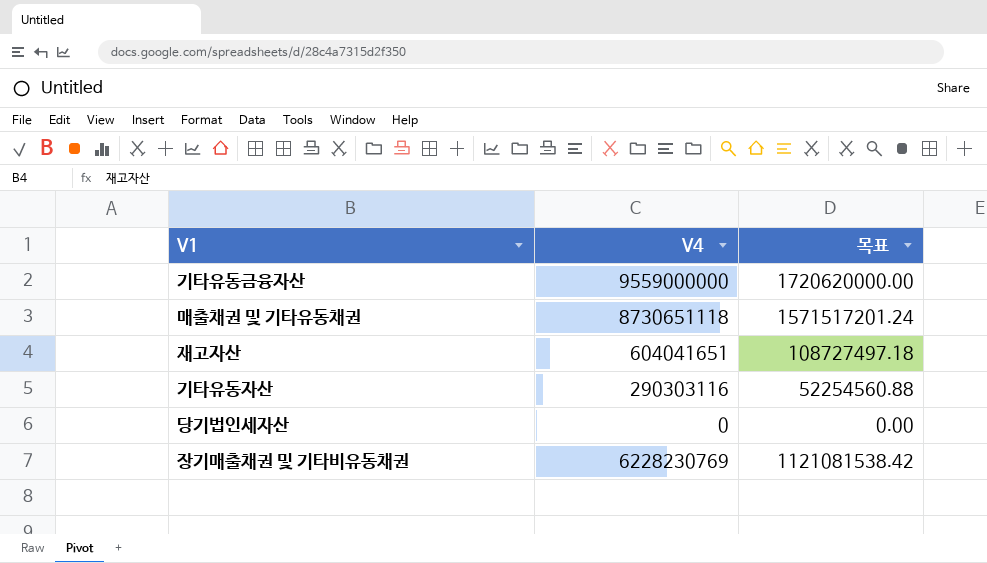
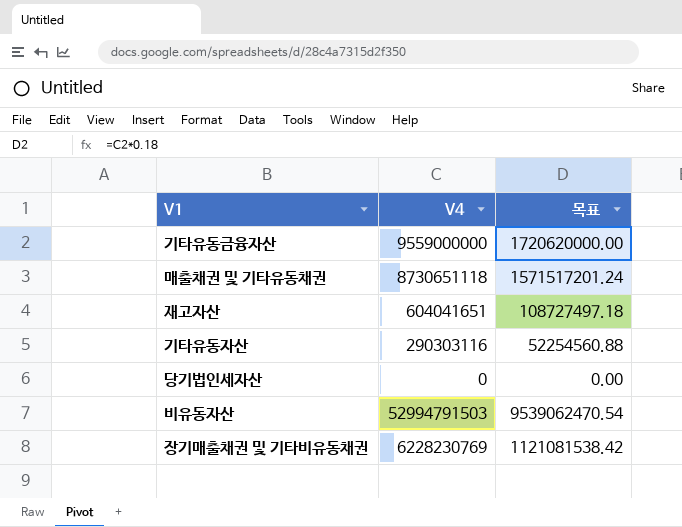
row 비유동자산: none -> 52994791503 | 9539062470.54

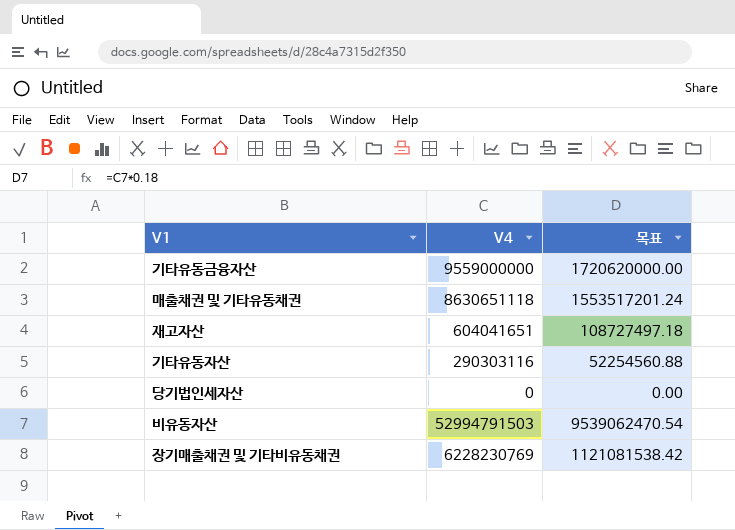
매출채권 및 기타유동채권 | V4: 8730651118 -> 8630651118
매출채권 및 기타유동채권 | 목표: 1571517201.24 -> 1553517201.24

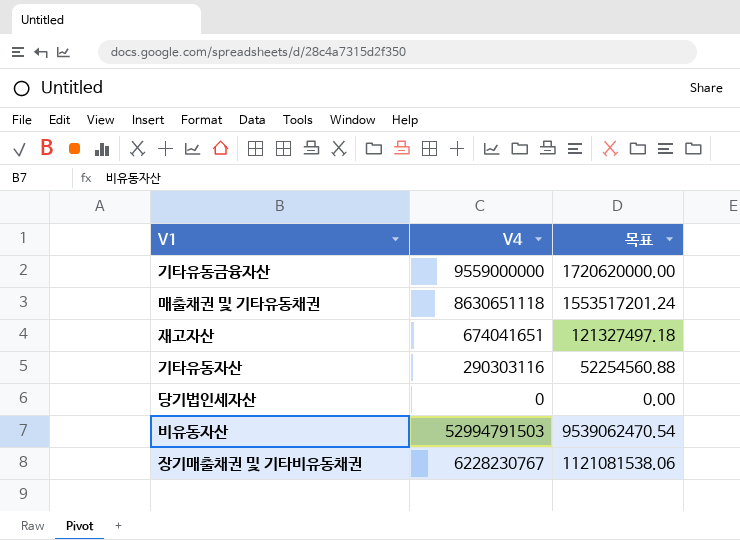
재고자산 | V4: 604041651 -> 674041651
재고자산 | 목표: 108727497.18 -> 121327497.18
장기매출채권 및 기타비유동채권 | V4: 6228230769 -> 6228230767
장기매출채권 및 기타비유동채권 | 목표: 1121081538.42 -> 1121081538.06

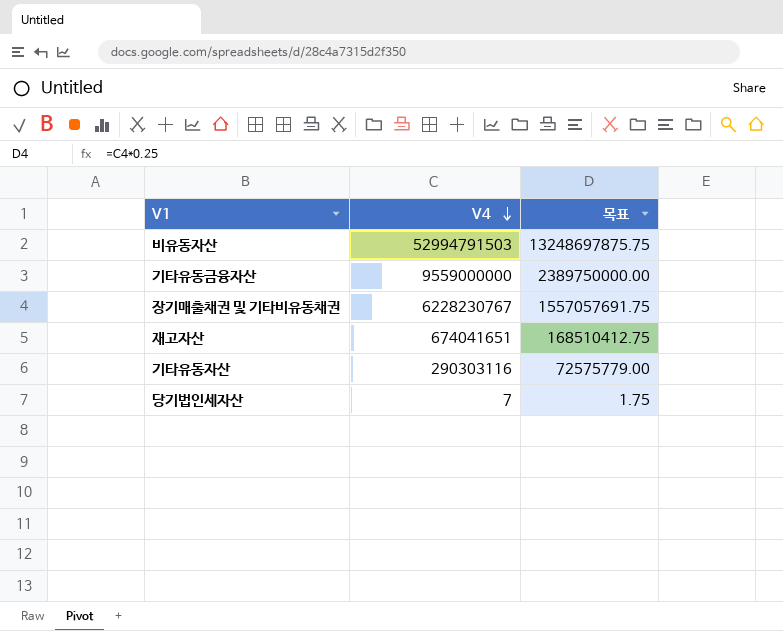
row order: none -> V4 descending
column 목표 | formula: [V4] * 0.18 -> [V4] * 0.25
row 매출채권 및 기타유동채권: 8630651118 | 1553517201.24 -> none
당기법인세자산 | V4: 0 -> 7

